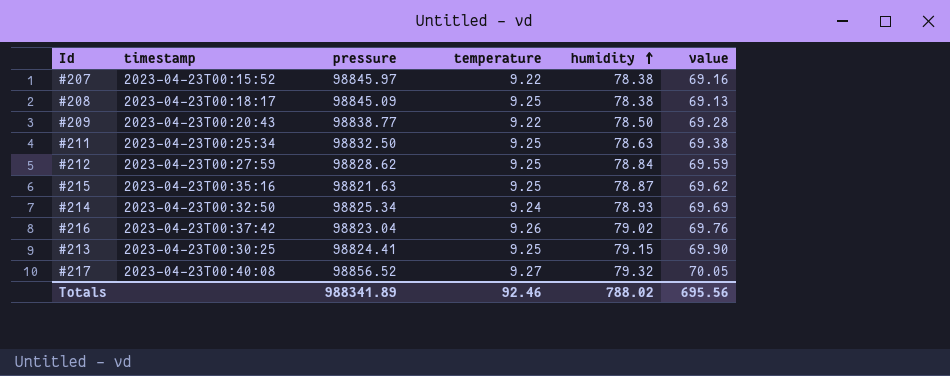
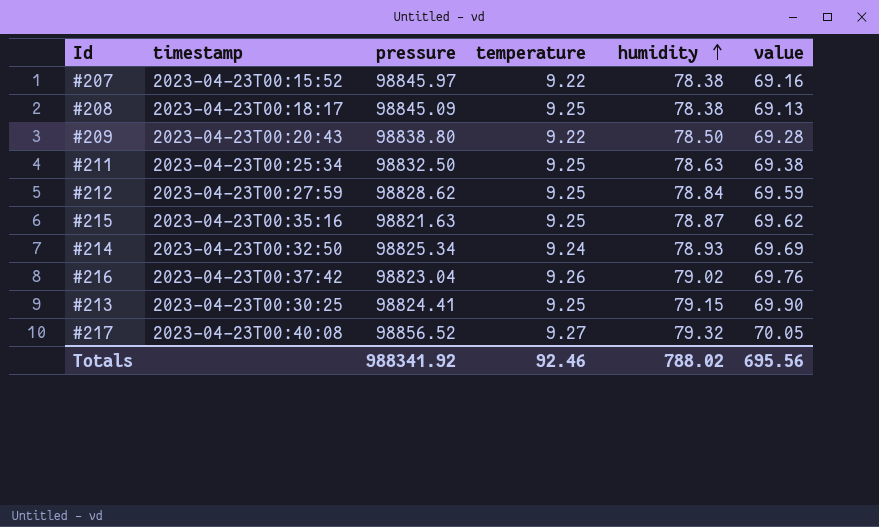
#209 | pressure: 98838.77 -> 98838.80
Totals | pressure: 988341.89 -> 988341.92

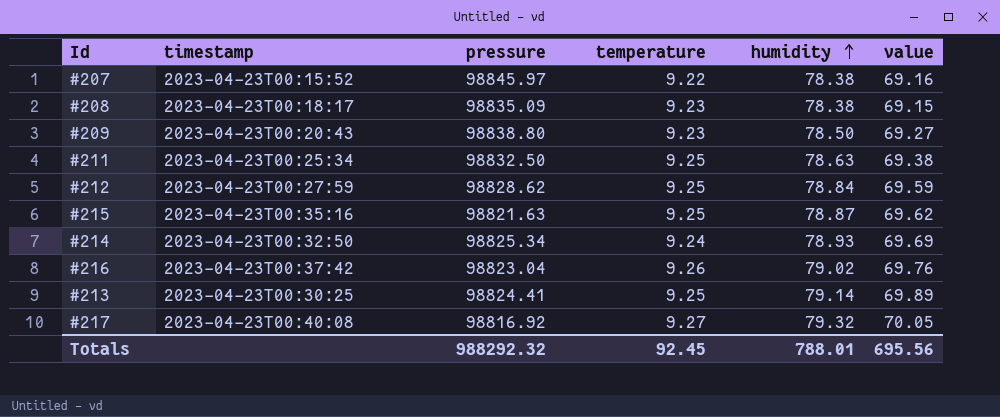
#208 | pressure: 98845.09 -> 98835.09
#208 | temperature: 9.25 -> 9.23
#208 | value: 69.13 -> 69.15
#209 | temperature: 9.22 -> 9.23
#209 | value: 69.28 -> 69.27
#213 | humidity: 79.15 -> 79.14
#213 | value: 69.90 -> 69.89
#217 | pressure: 98856.52 -> 98816.92
Totals | pressure: 988341.92 -> 988292.32
Totals | temperature: 92.46 -> 92.45
Totals | humidity: 788.02 -> 788.01

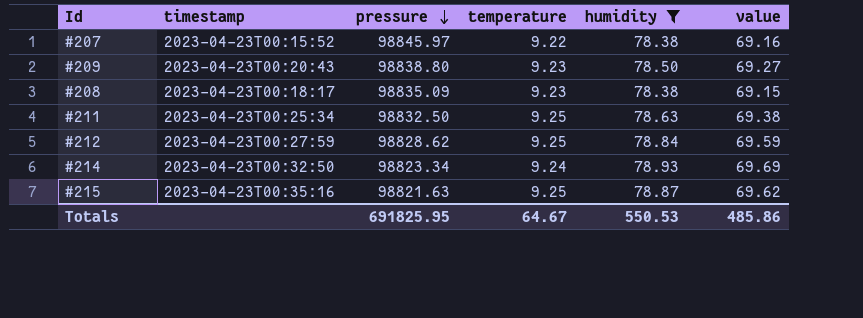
filter: none -> humidity <= 78.93
row order: humidity ascending -> pressure descending
#214 | pressure: 98825.34 -> 98823.34
Totals | pressure: 988292.32 -> 691825.95
Totals | temperature: 92.45 -> 64.67
Totals | humidity: 788.01 -> 550.53
Totals | value: 695.56 -> 485.86

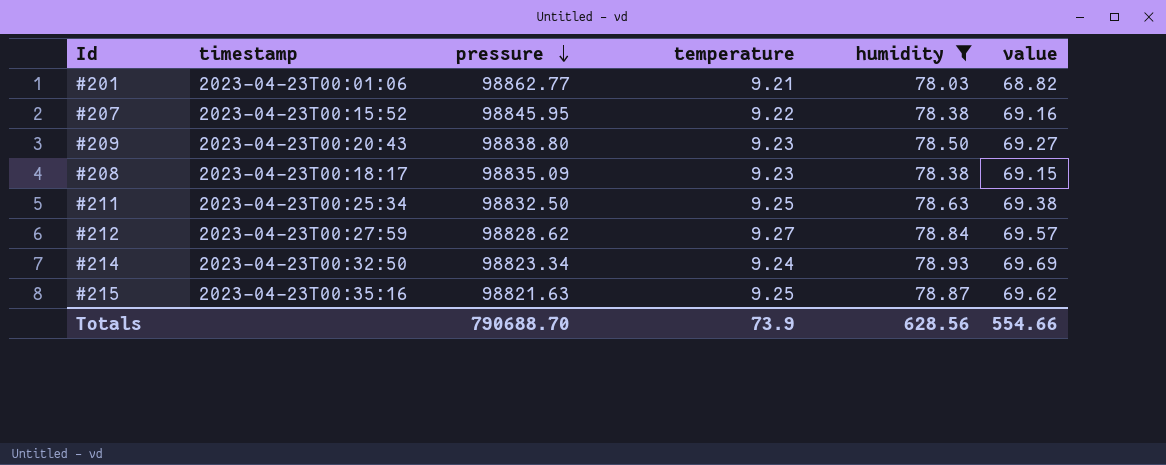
row #201: none -> 2023-04-23T00:01:06 | 98862.77 | 9.21 | 78.03 | 68.82
#207 | pressure: 98845.97 -> 98845.95
#212 | temperature: 9.25 -> 9.27
#212 | value: 69.59 -> 69.57
Totals | pressure: 691825.95 -> 790688.70
Totals | temperature: 64.67 -> 73.9
Totals | humidity: 550.53 -> 628.56
Totals | value: 485.86 -> 554.66

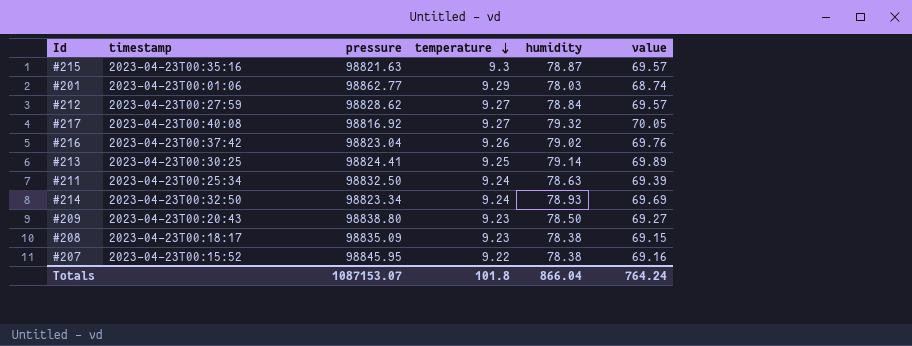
filter: humidity <= 78.93 -> none
row order: pressure descending -> temperature descending
#215 | temperature: 9.25 -> 9.3
#215 | value: 69.62 -> 69.57
#201 | temperature: 9.21 -> 9.29
#201 | value: 68.82 -> 68.74
#211 | temperature: 9.25 -> 9.24
#211 | value: 69.38 -> 69.39
Totals | pressure: 790688.70 -> 1087153.07
Totals | temperature: 73.9 -> 101.8
Totals | humidity: 628.56 -> 866.04
Totals | value: 554.66 -> 764.24

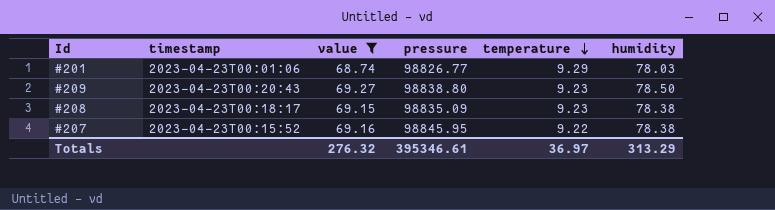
filter: none -> value <= 69.27
column value | position: 6 -> 3
#201 | pressure: 98862.77 -> 98826.77
Totals | value: 764.24 -> 276.32
Totals | pressure: 1087153.07 -> 395346.61
Totals | temperature: 101.8 -> 36.97
Totals | humidity: 866.04 -> 313.29

